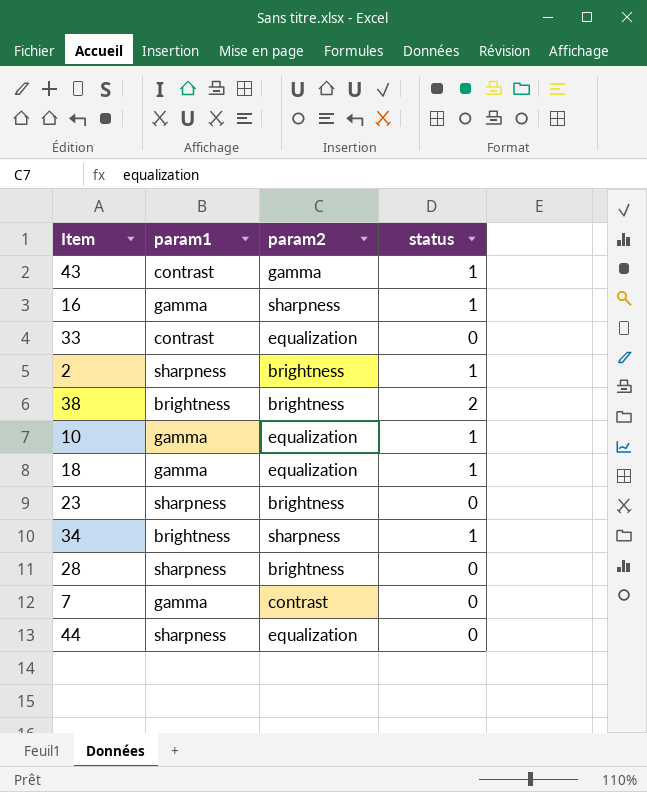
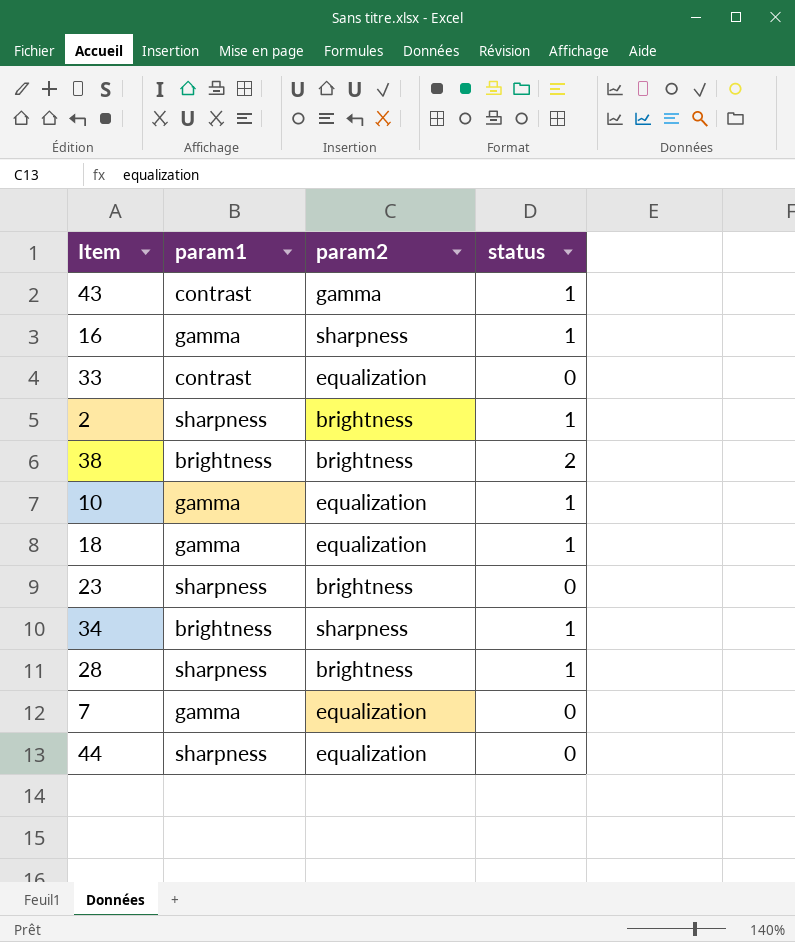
28 | status: 0 -> 1
7 | param2: contrast -> equalization

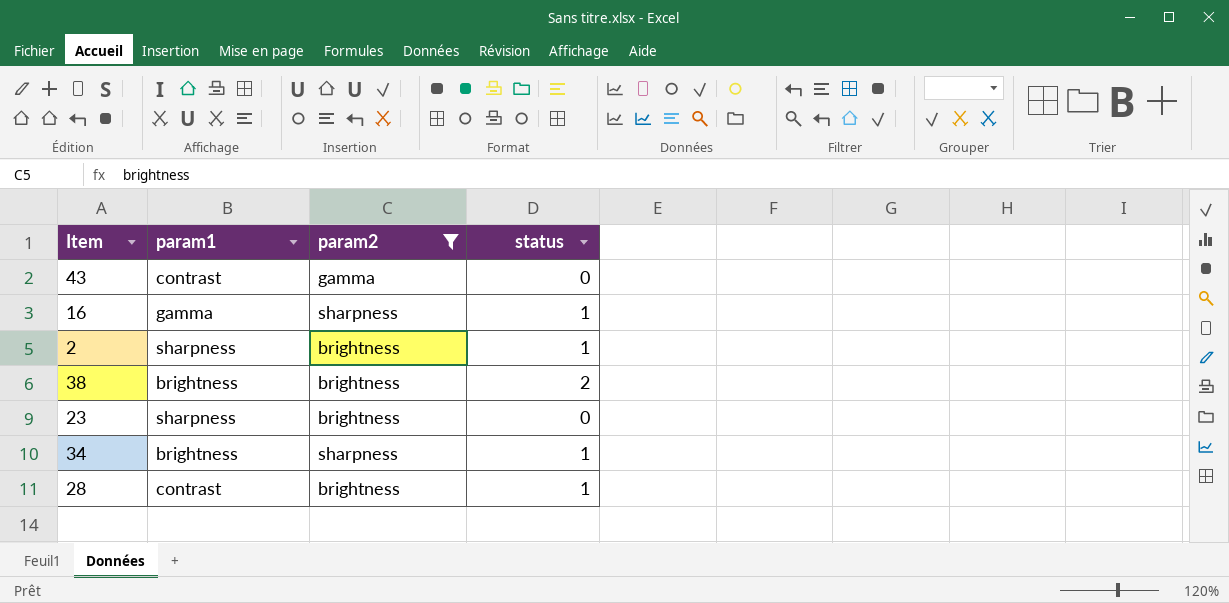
filter: none -> param2 != equalization
43 | status: 1 -> 0
28 | param1: sharpness -> contrast

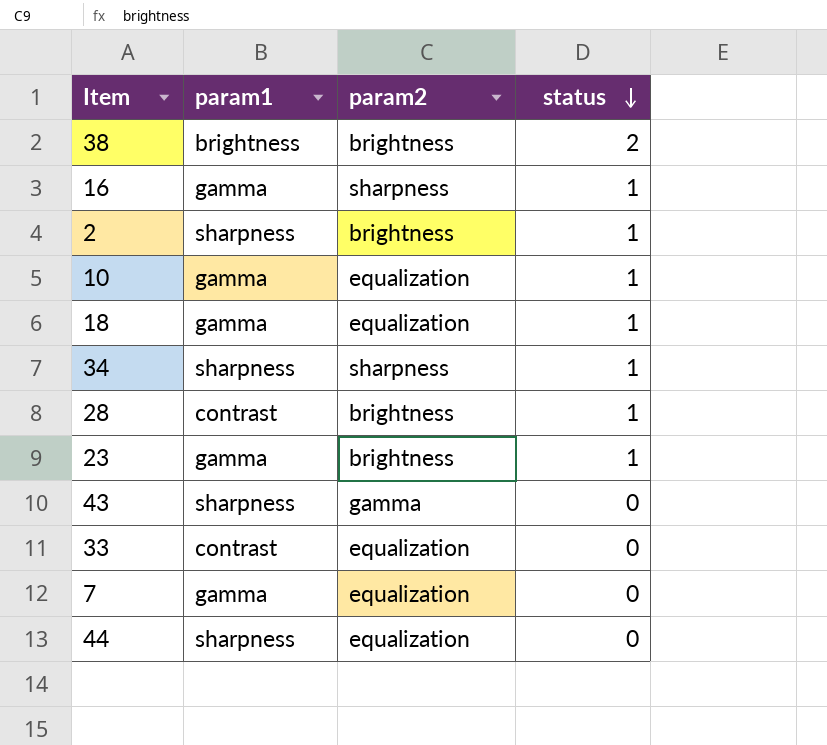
filter: param2 != equalization -> none
row order: none -> status descending
34 | param1: brightness -> sharpness
23 | param1: sharpness -> gamma
23 | status: 0 -> 1
43 | param1: contrast -> sharpness

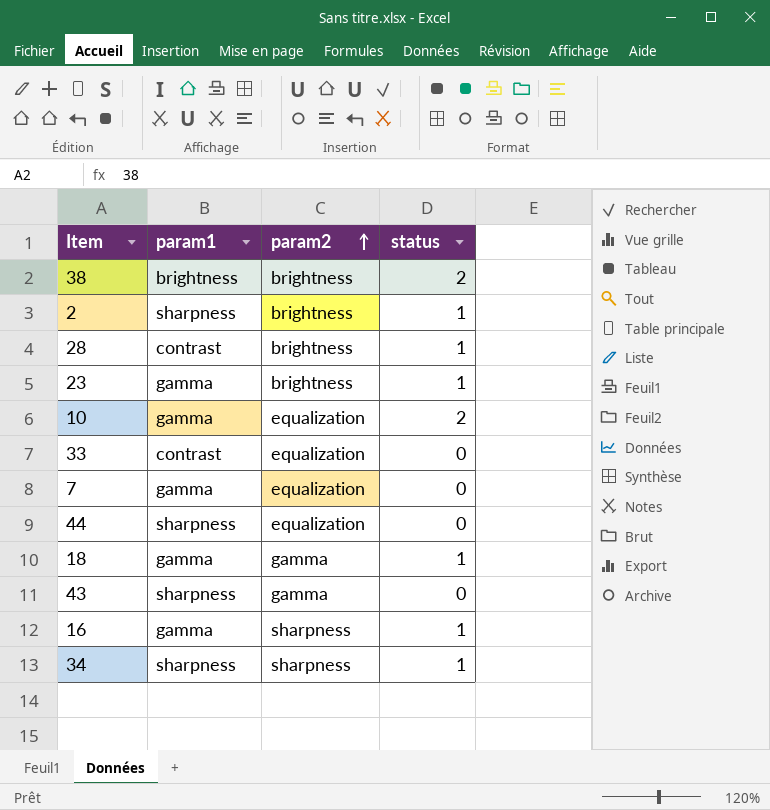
row order: status descending -> param2 ascending
10 | status: 1 -> 2
18 | param2: equalization -> gamma

